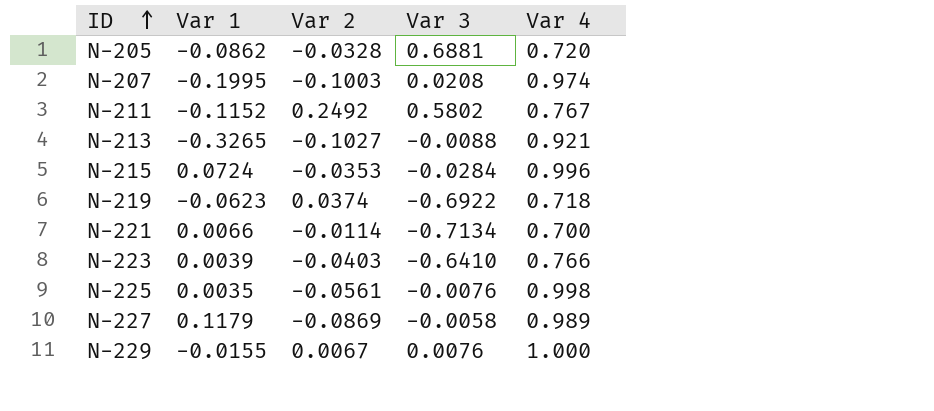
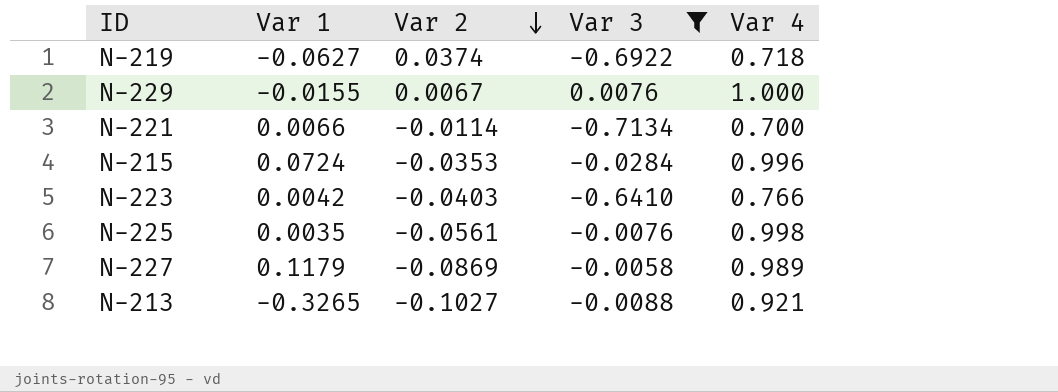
filter: none -> Var 3 <= 0.0076
row order: ID ascending -> Var 2 descending
N-219 | Var 1: -0.0623 -> -0.0627
N-223 | Var 1: 0.0039 -> 0.0042

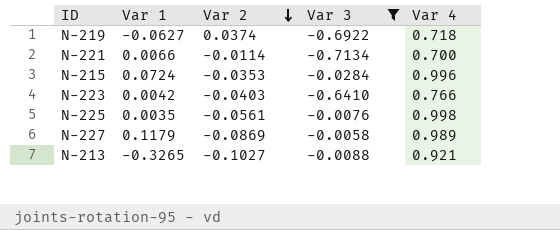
row N-229: -0.0155 | 0.0067 | 0.0076 | 1.000 -> none

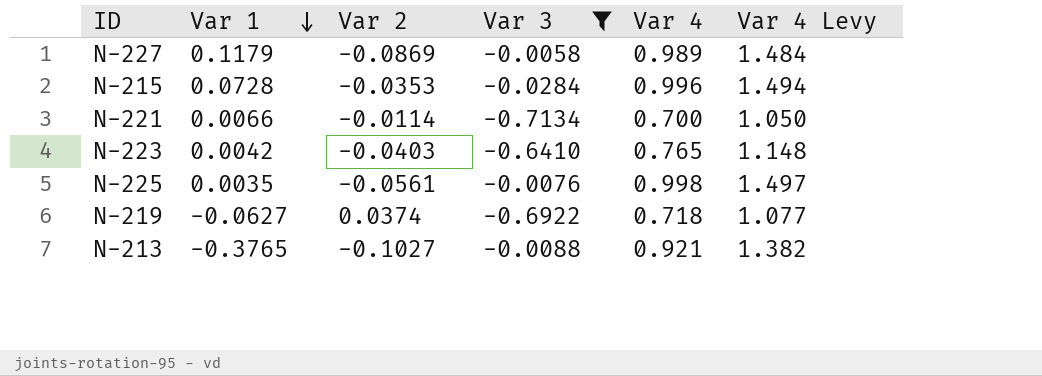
row order: Var 2 descending -> Var 1 descending
column Var 4 Levy | formula: none -> [Var 4] * 1.5
N-215 | Var 1: 0.0724 -> 0.0728
N-223 | Var 4: 0.766 -> 0.765
N-213 | Var 1: -0.3265 -> -0.3765

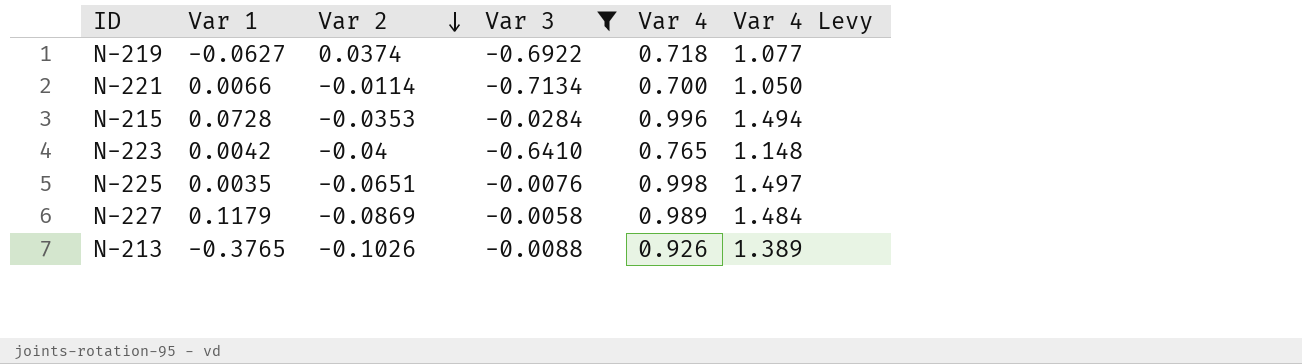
row order: Var 1 descending -> Var 2 descending
N-223 | Var 2: -0.0403 -> -0.04
N-225 | Var 2: -0.0561 -> -0.0651
N-213 | Var 2: -0.1027 -> -0.1026
N-213 | Var 4: 0.921 -> 0.926
N-213 | Var 4 Levy: 1.382 -> 1.389

